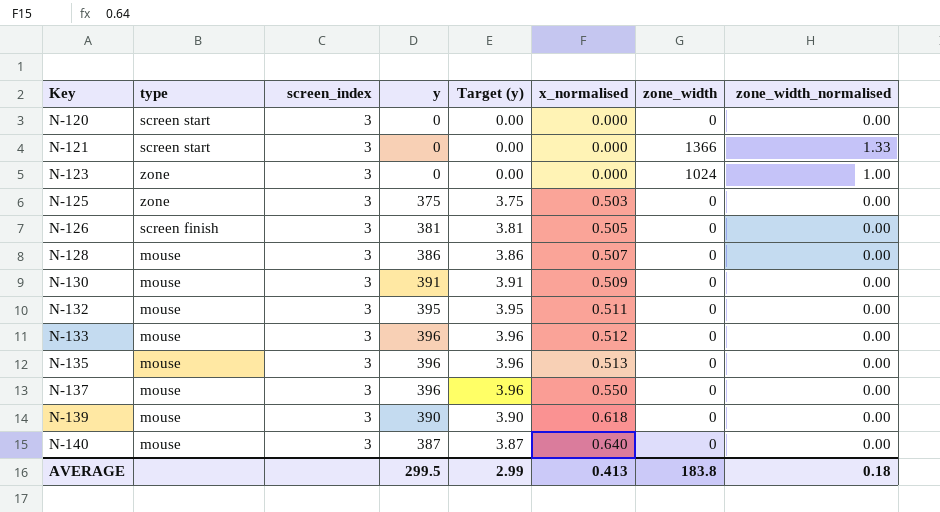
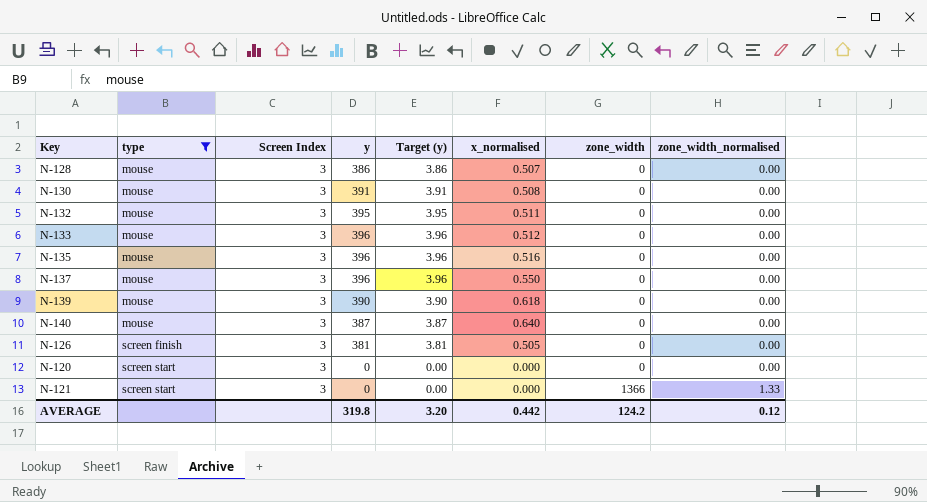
filter: none -> type != zone
row order: Key ascending -> type ascending
column name: screen_index -> Screen Index
N-130 | x_normalised: 0.509 -> 0.508
N-135 | x_normalised: 0.513 -> 0.516
AVERAGE | y: 299.5 -> 319.8
AVERAGE | Target (y): 2.99 -> 3.20
AVERAGE | x_normalised: 0.413 -> 0.442
AVERAGE | zone_width: 183.8 -> 124.2
AVERAGE | zone_width_normalised: 0.18 -> 0.12

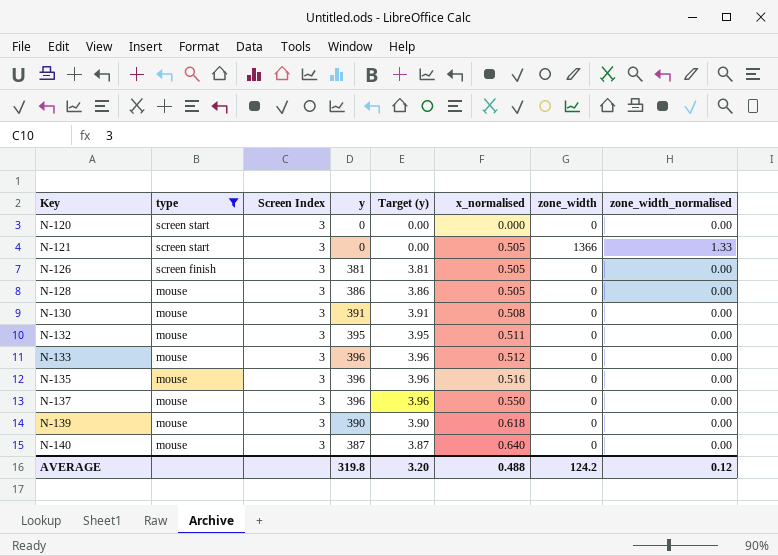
row order: type ascending -> Key ascending
N-121 | x_normalised: 0.000 -> 0.505
N-128 | x_normalised: 0.507 -> 0.505
AVERAGE | x_normalised: 0.442 -> 0.488

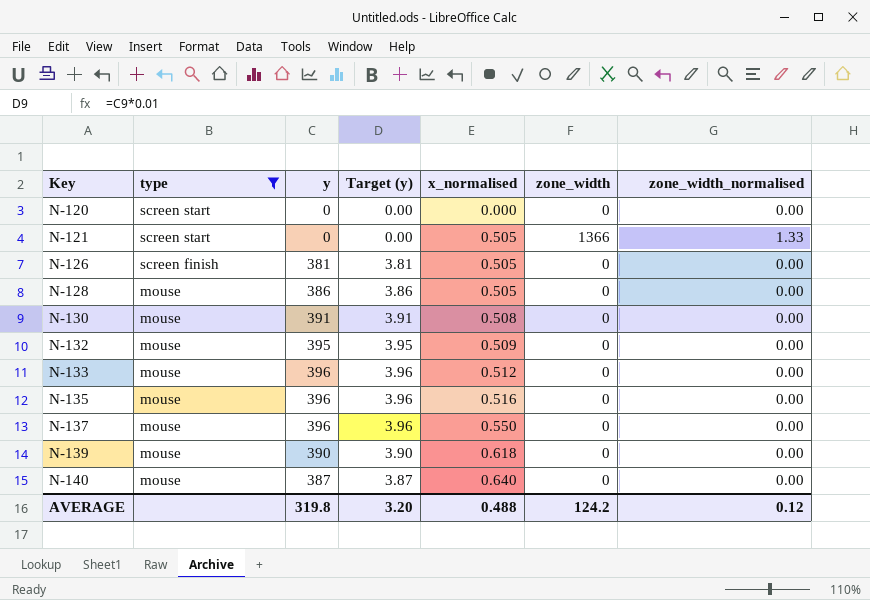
column Screen Index | position: 3 -> none
N-132 | x_normalised: 0.511 -> 0.509

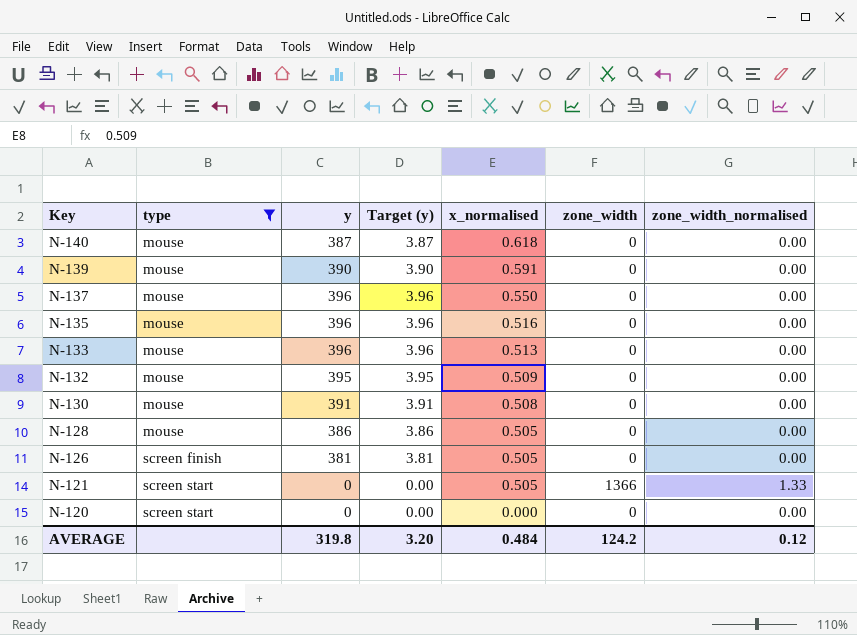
row order: Key ascending -> Key descending
N-140 | x_normalised: 0.640 -> 0.618
N-139 | x_normalised: 0.618 -> 0.591
N-133 | x_normalised: 0.512 -> 0.513
AVERAGE | x_normalised: 0.488 -> 0.484

